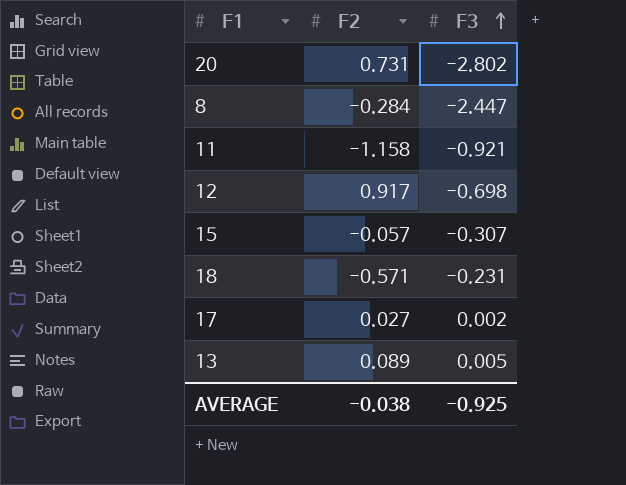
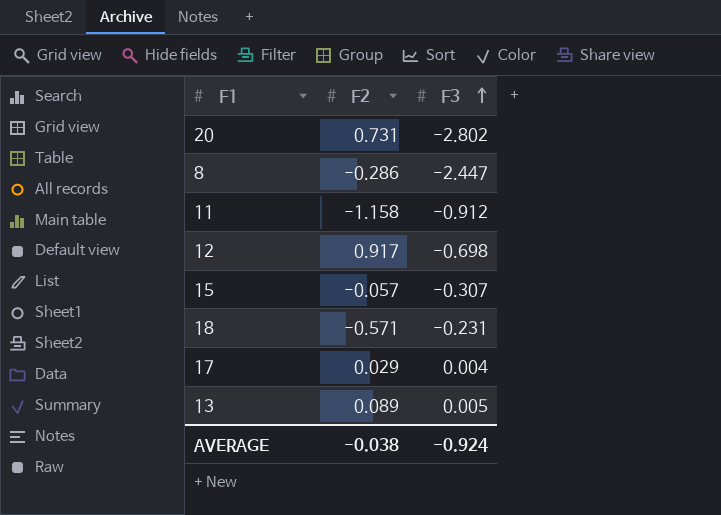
8 | F2: -0.284 -> -0.286
11 | F3: -0.921 -> -0.912
17 | F2: 0.027 -> 0.029
17 | F3: 0.002 -> 0.004
AVERAGE | F3: -0.925 -> -0.924

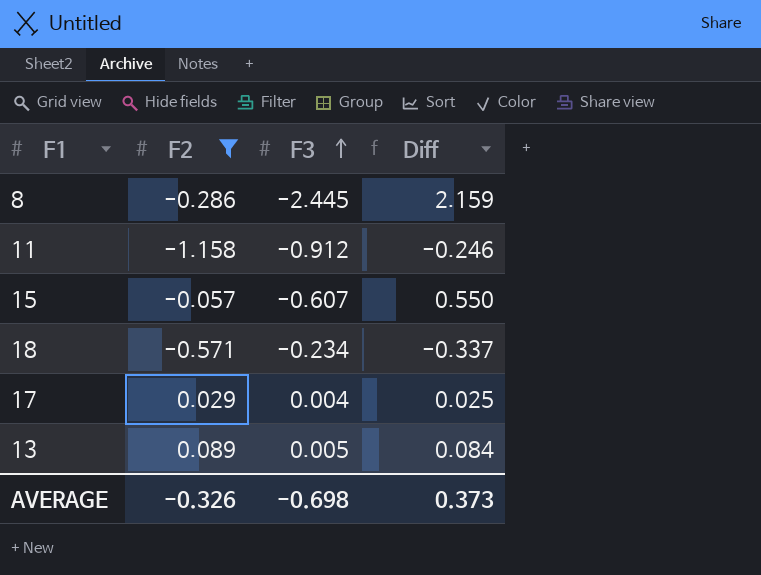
filter: none -> F2 <= 0.089
column Diff | formula: none -> [F2] - [F3]
8 | F3: -2.447 -> -2.445
15 | F3: -0.307 -> -0.607
18 | F3: -0.231 -> -0.234
AVERAGE | F2: -0.038 -> -0.326
AVERAGE | F3: -0.924 -> -0.698

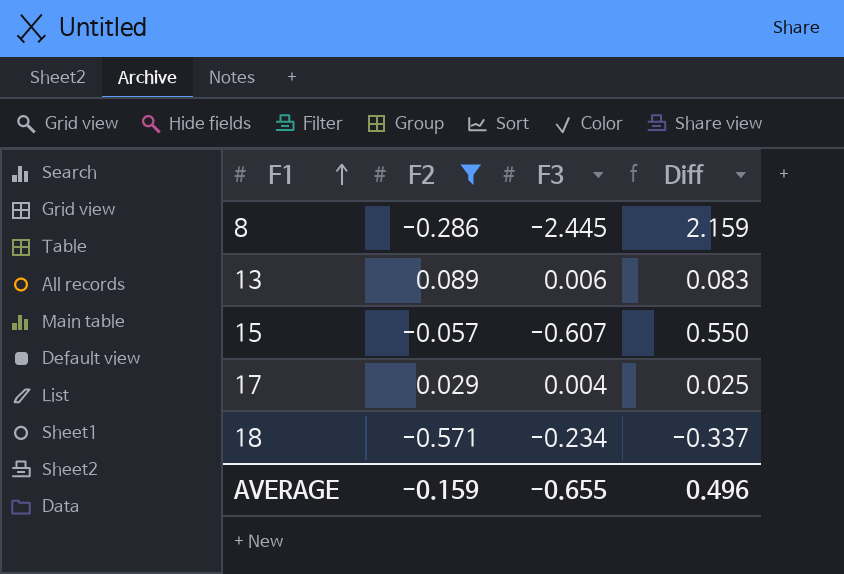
row order: F3 ascending -> F1 ascending
row 11: -1.158 | -0.912 | -0.246 -> none
13 | F3: 0.005 -> 0.006
13 | Diff: 0.084 -> 0.083
AVERAGE | F2: -0.326 -> -0.159
AVERAGE | F3: -0.698 -> -0.655
AVERAGE | Diff: 0.373 -> 0.496

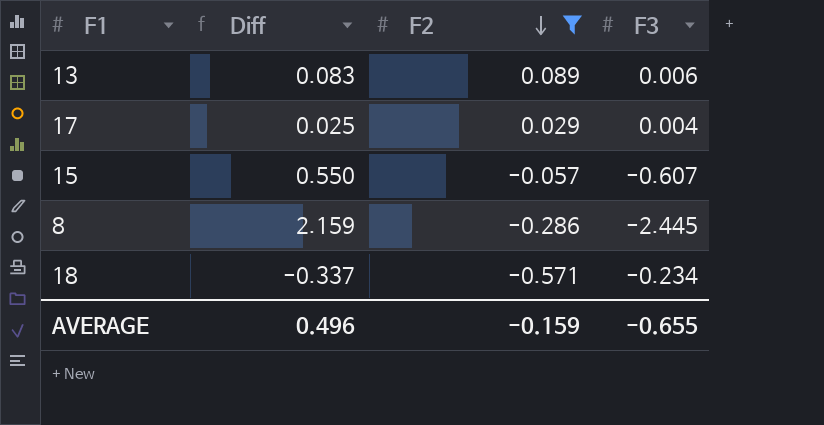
row order: F1 ascending -> F2 descending
column Diff | position: 4 -> 2

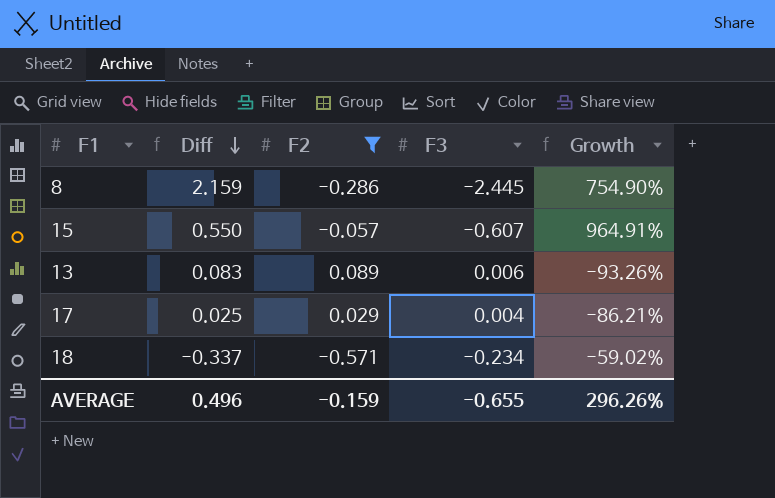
row order: F2 descending -> Diff descending
column Growth | formula: none -> ([F3] - [F2]) / [F2]

